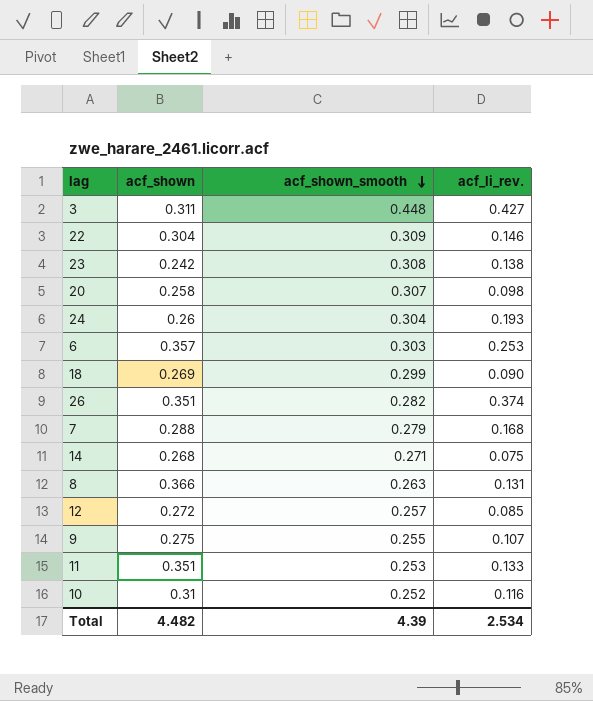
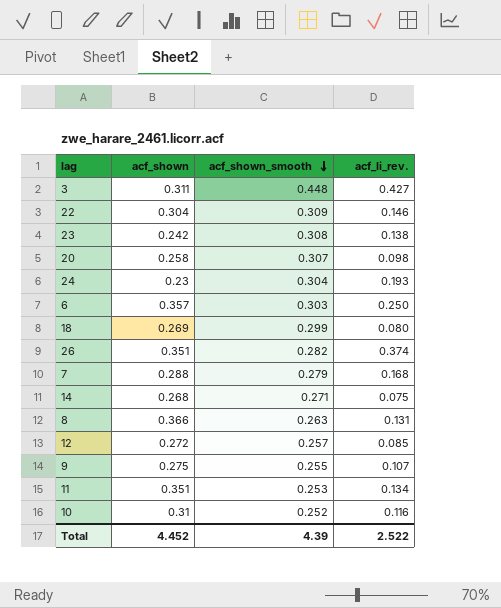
24 | acf_shown: 0.26 -> 0.23
6 | acf_li_rev.: 0.253 -> 0.250
18 | acf_li_rev.: 0.090 -> 0.080
11 | acf_li_rev.: 0.133 -> 0.134
Total | acf_shown: 4.482 -> 4.452
Total | acf_li_rev.: 2.534 -> 2.522

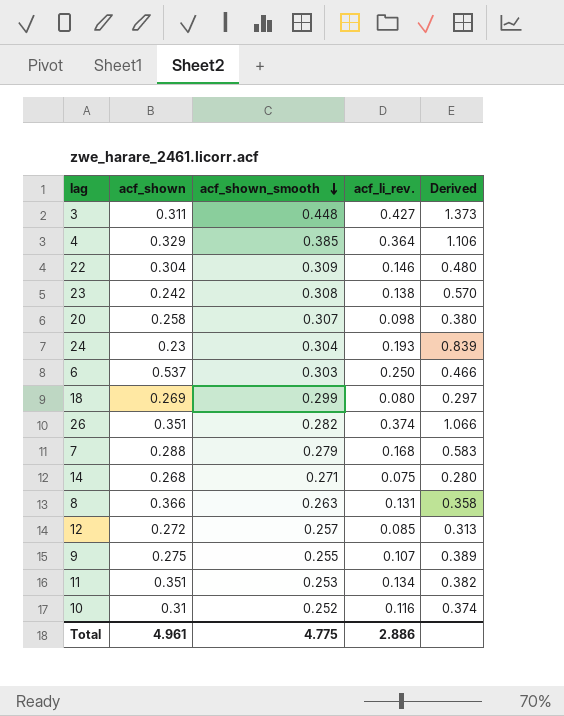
column Derived | formula: none -> [acf_li_rev.] / [acf_shown]
row 4: none -> 0.329 | 0.385 | 0.364 | 1.106
6 | acf_shown: 0.357 -> 0.537
Total | acf_shown: 4.452 -> 4.961
Total | acf_shown_smooth: 4.39 -> 4.775
Total | acf_li_rev.: 2.522 -> 2.886

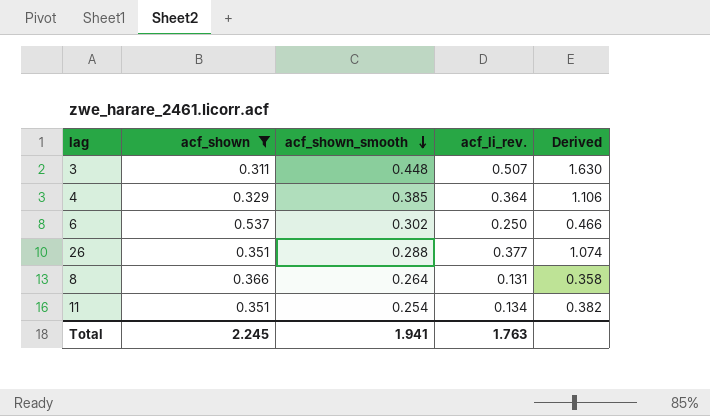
filter: none -> acf_shown >= 0.311
3 | acf_li_rev.: 0.427 -> 0.507
3 | Derived: 1.373 -> 1.630
6 | acf_shown_smooth: 0.303 -> 0.302
26 | acf_shown_smooth: 0.282 -> 0.288
26 | acf_li_rev.: 0.374 -> 0.377
26 | Derived: 1.066 -> 1.074
8 | acf_shown_smooth: 0.263 -> 0.264
11 | acf_shown_smooth: 0.253 -> 0.254
Total | acf_shown: 4.961 -> 2.245
Total | acf_shown_smooth: 4.775 -> 1.941
Total | acf_li_rev.: 2.886 -> 1.763

